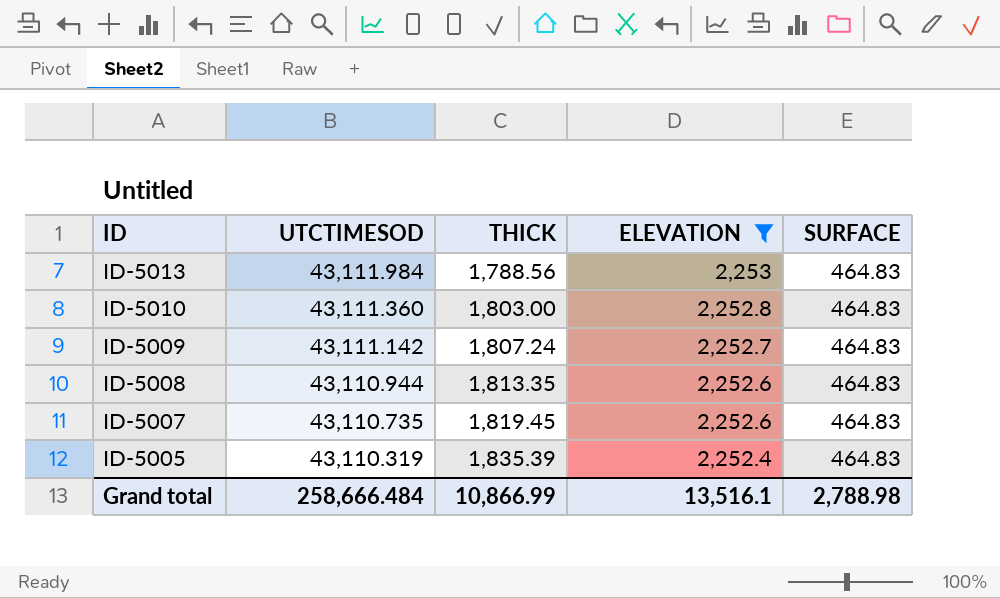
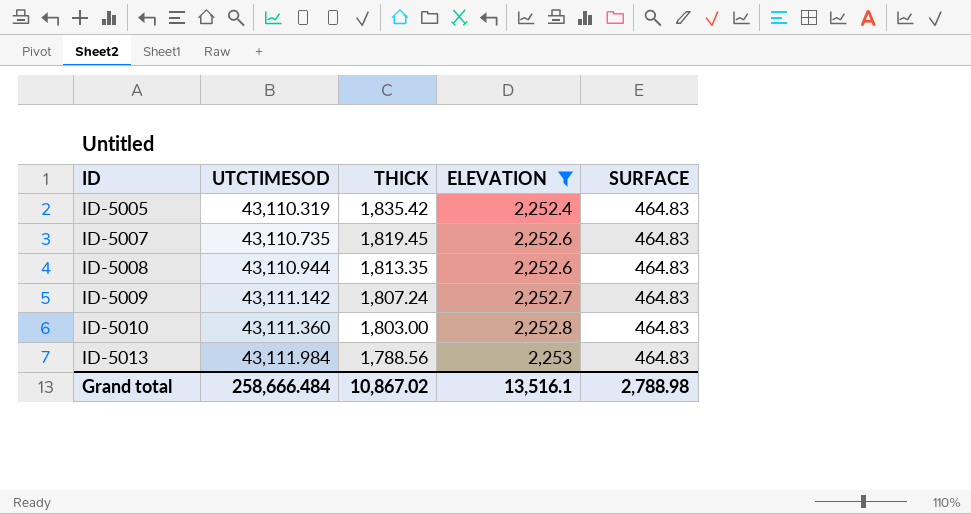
row order: ID descending -> ID ascending
ID-5005 | THICK: 1,835.39 -> 1,835.42
Grand total | THICK: 10,866.99 -> 10,867.02

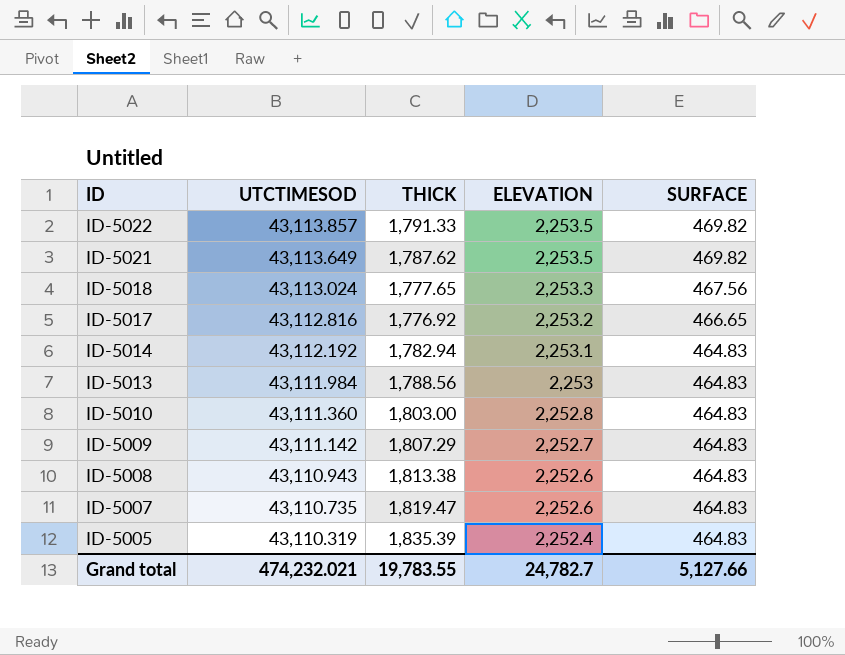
filter: ELEVATION <= 2,253 -> none
row order: ID ascending -> ID descending
ID-5009 | THICK: 1,807.24 -> 1,807.29
ID-5008 | UTCTIMESOD: 43,110.944 -> 43,110.943
ID-5008 | THICK: 1,813.35 -> 1,813.38
ID-5007 | THICK: 1,819.45 -> 1,819.47
ID-5005 | THICK: 1,835.42 -> 1,835.39
Grand total | UTCTIMESOD: 258,666.484 -> 474,232.021
Grand total | THICK: 10,867.02 -> 19,783.55
Grand total | ELEVATION: 13,516.1 -> 24,782.7
Grand total | SURFACE: 2,788.98 -> 5,127.66

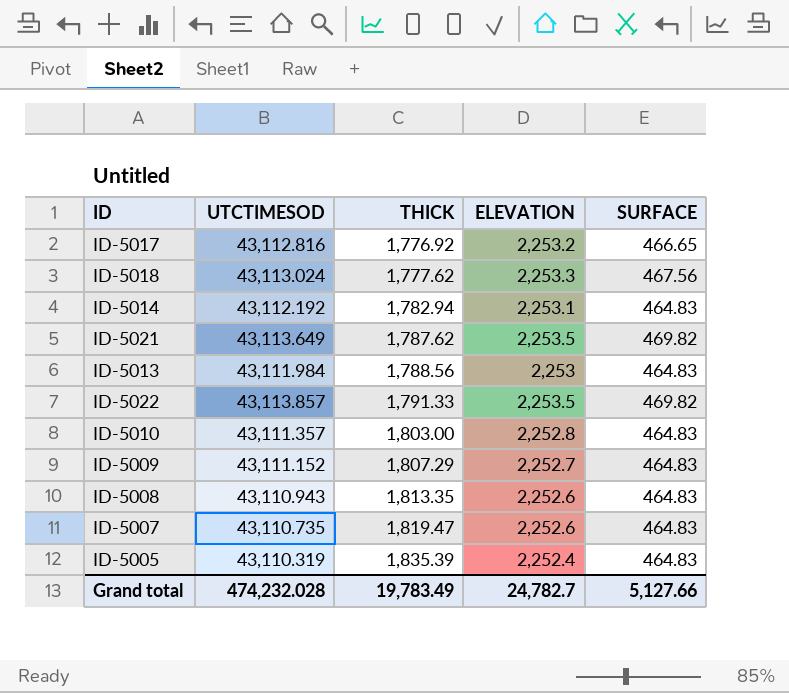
row order: ID descending -> THICK ascending
ID-5018 | THICK: 1,777.65 -> 1,777.62
ID-5010 | UTCTIMESOD: 43,111.360 -> 43,111.357
ID-5009 | UTCTIMESOD: 43,111.142 -> 43,111.152
ID-5008 | THICK: 1,813.38 -> 1,813.35
Grand total | UTCTIMESOD: 474,232.021 -> 474,232.028
Grand total | THICK: 19,783.55 -> 19,783.49

